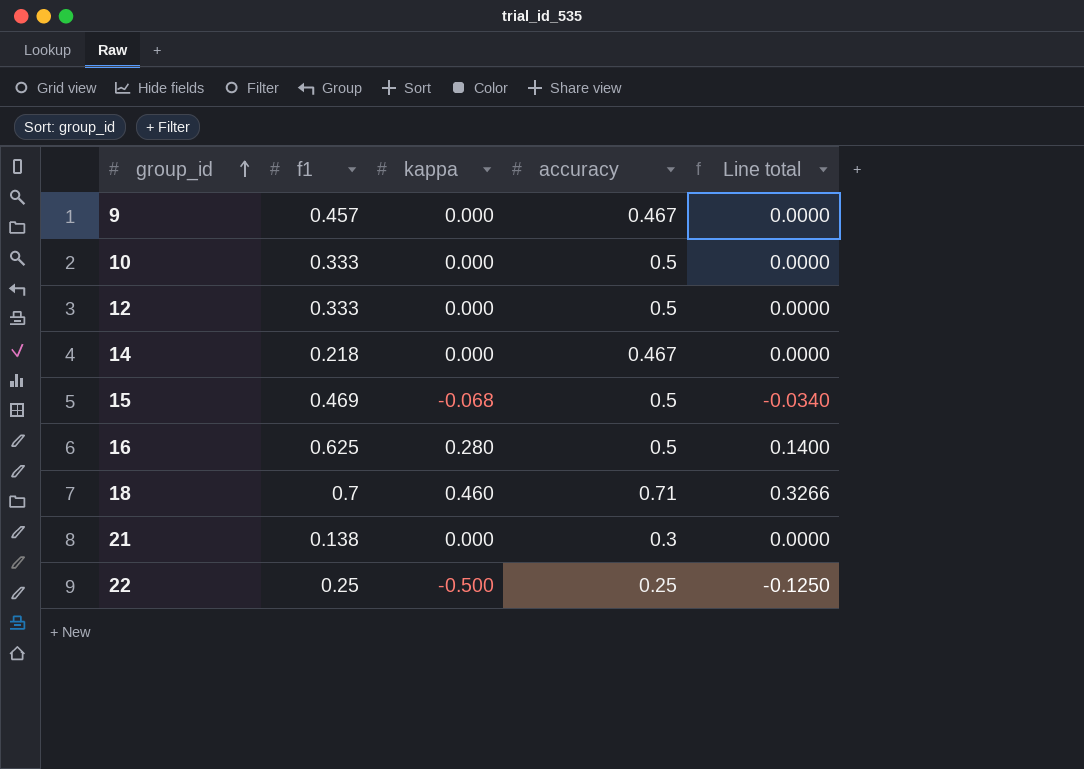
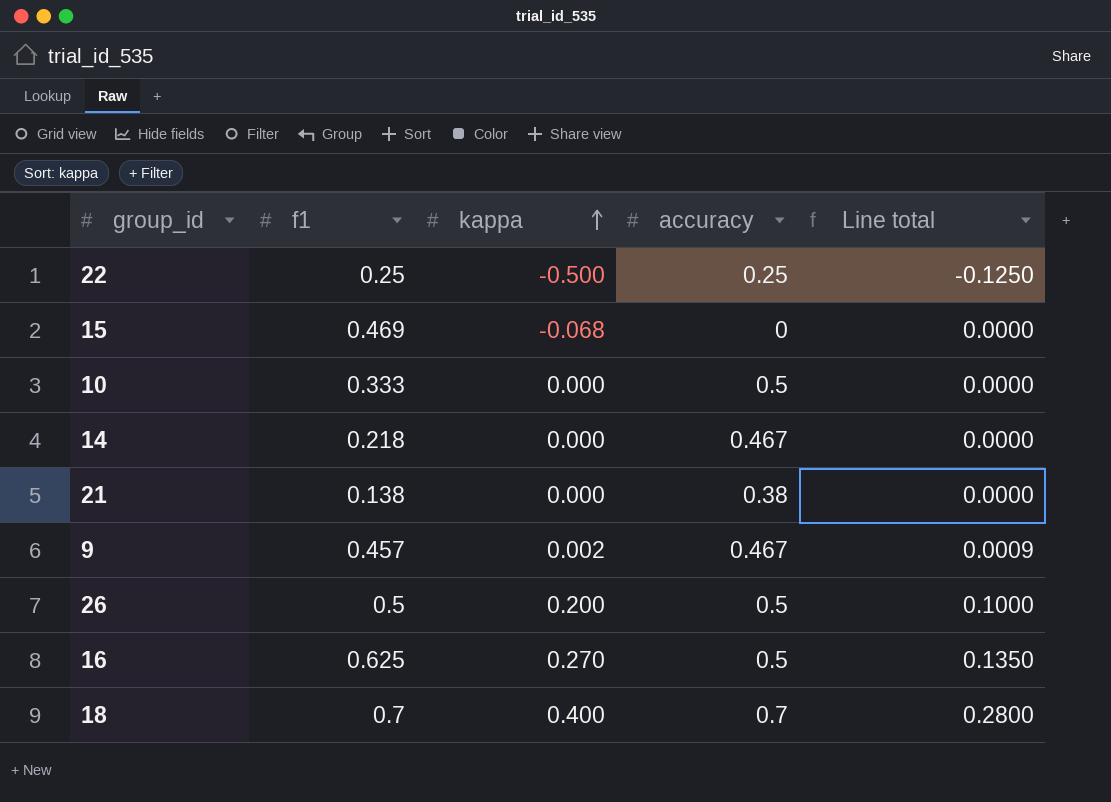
row order: group_id ascending -> kappa ascending
row 12: 0.333 | 0.000 | 0.5 | 0.0000 -> none
15 | accuracy: 0.5 -> 0
15 | Line total: -0.0340 -> 0.0000
21 | accuracy: 0.3 -> 0.38
9 | kappa: 0.000 -> 0.002
9 | Line total: 0.0000 -> 0.0009
row 26: none -> 0.5 | 0.200 | 0.5 | 0.1000
16 | kappa: 0.280 -> 0.270
16 | Line total: 0.1400 -> 0.1350
18 | kappa: 0.460 -> 0.400
18 | accuracy: 0.71 -> 0.7
18 | Line total: 0.3266 -> 0.2800

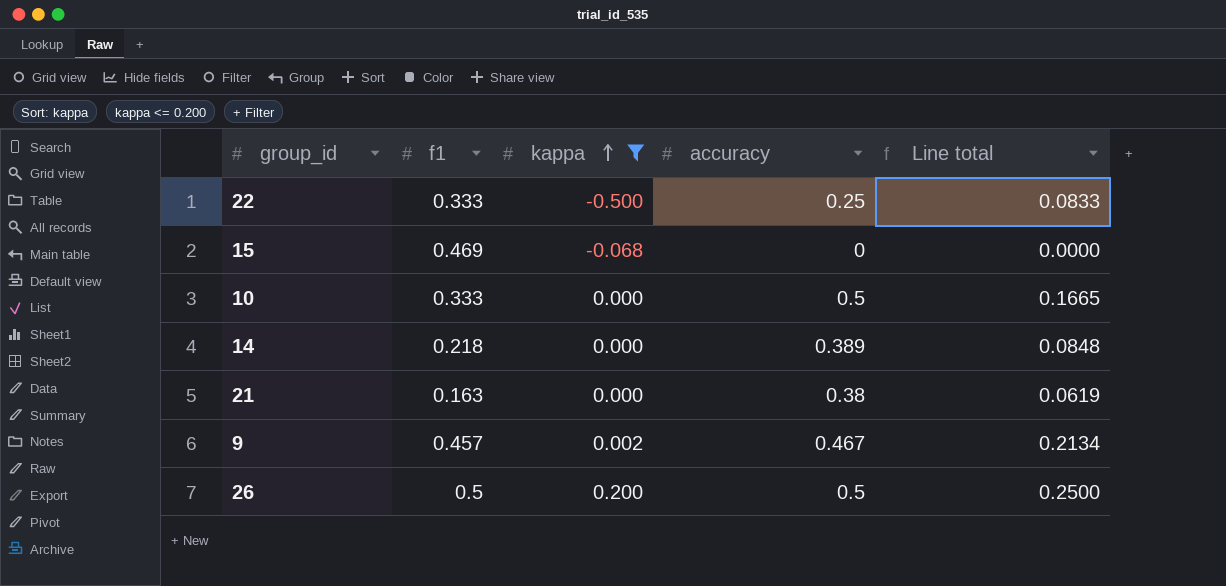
filter: none -> kappa <= 0.200
column Line total | formula: [kappa] * [accuracy] -> [f1] * [accuracy]
22 | f1: 0.25 -> 0.333
14 | accuracy: 0.467 -> 0.389
21 | f1: 0.138 -> 0.163

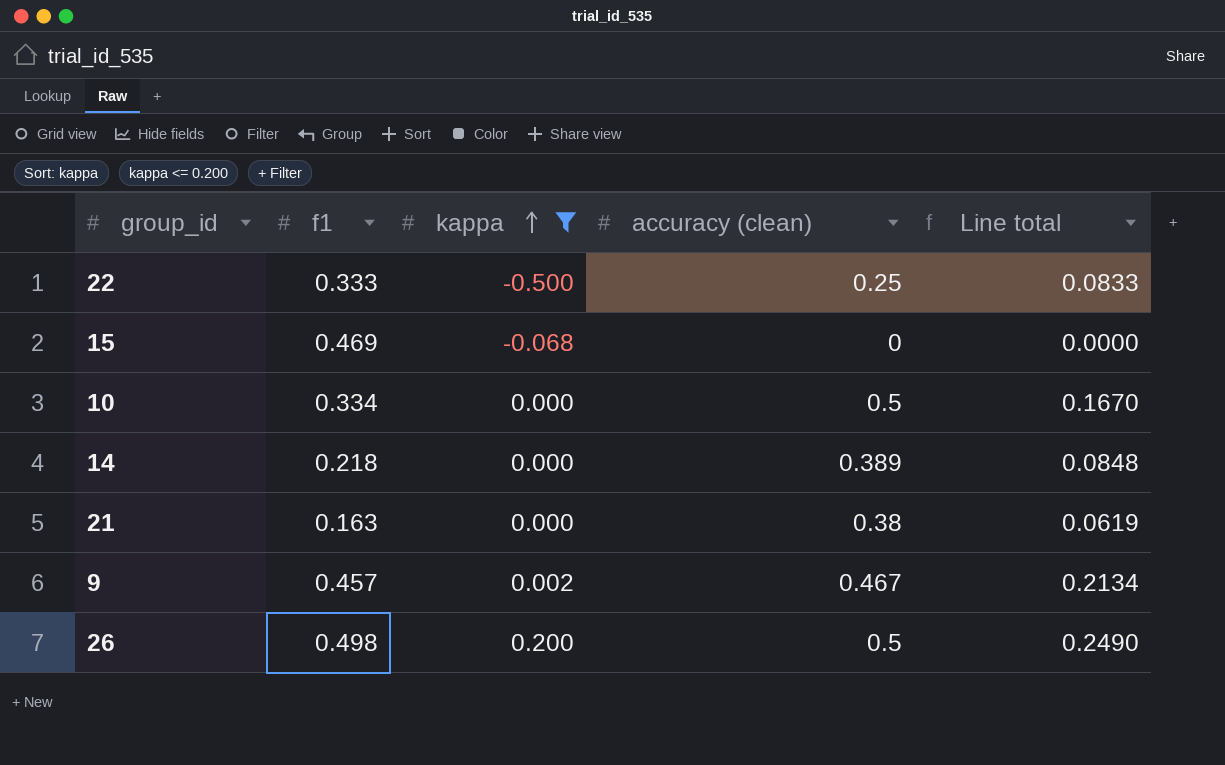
column name: accuracy -> accuracy (clean)
10 | f1: 0.333 -> 0.334
10 | Line total: 0.1665 -> 0.1670
26 | f1: 0.5 -> 0.498
26 | Line total: 0.2500 -> 0.2490

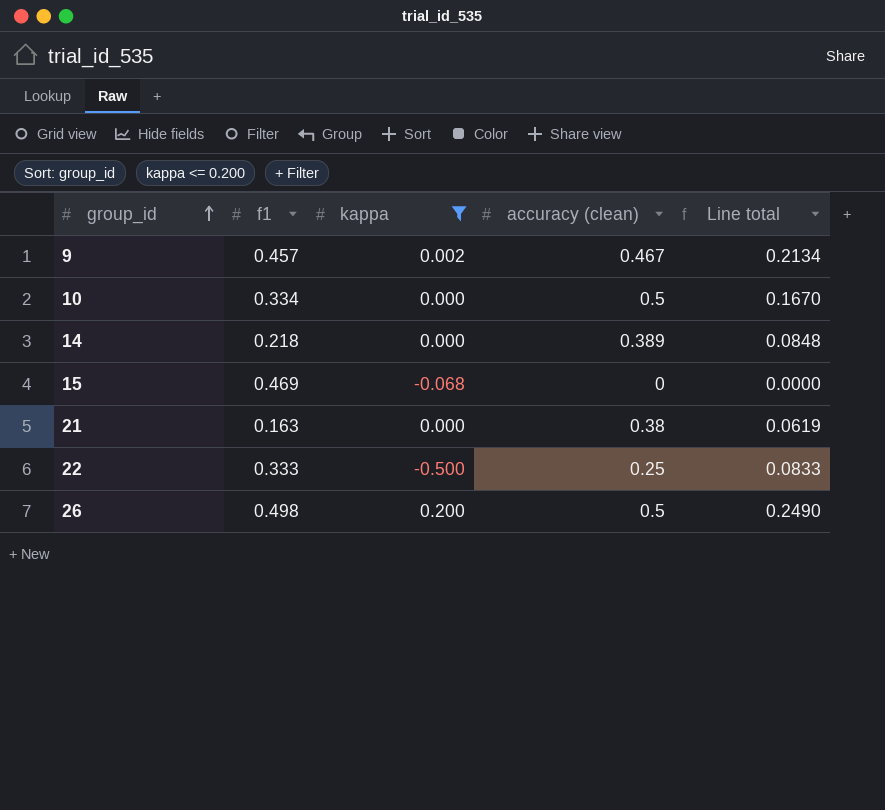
row order: kappa ascending -> group_id ascending

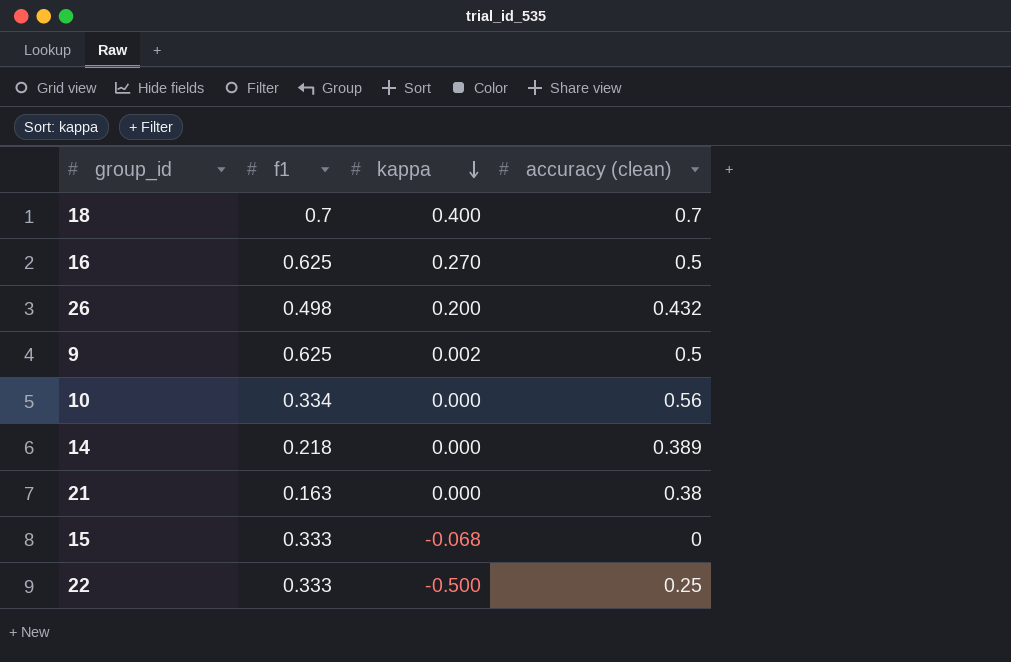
filter: kappa <= 0.200 -> none
row order: group_id ascending -> kappa descending
column Line total | formula: [f1] * [accuracy (clean)] -> none
26 | accuracy (clean): 0.5 -> 0.432
9 | f1: 0.457 -> 0.625
9 | accuracy (clean): 0.467 -> 0.5
10 | accuracy (clean): 0.5 -> 0.56
15 | f1: 0.469 -> 0.333

